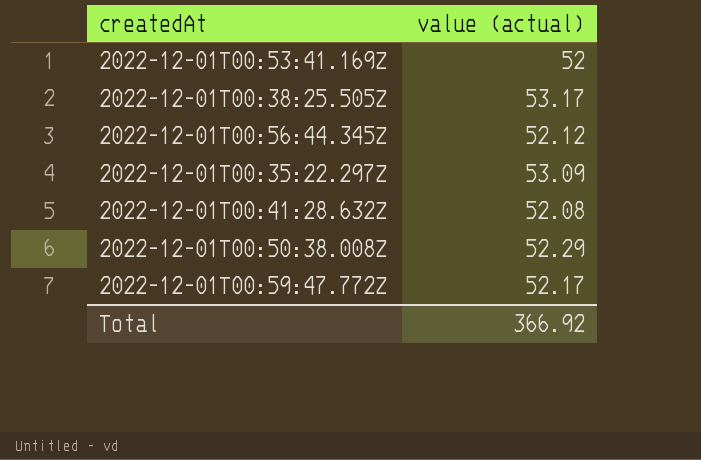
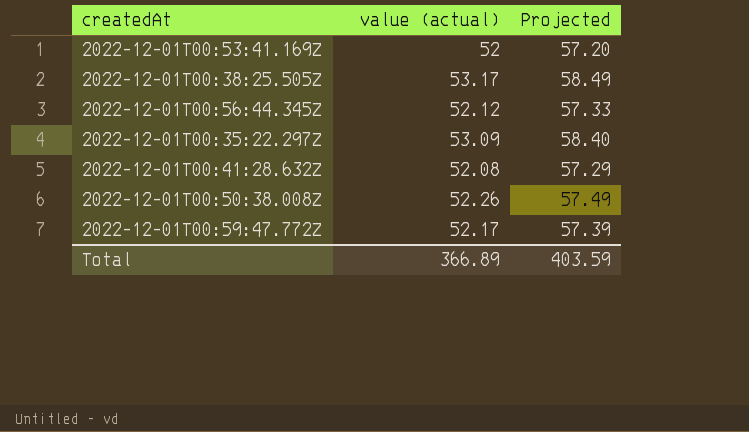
column Projected | formula: none -> [value (actual)] * 1.1
2022-12-01T00:50:38.008Z | value (actual): 52.29 -> 52.26
Total | value (actual): 366.92 -> 366.89

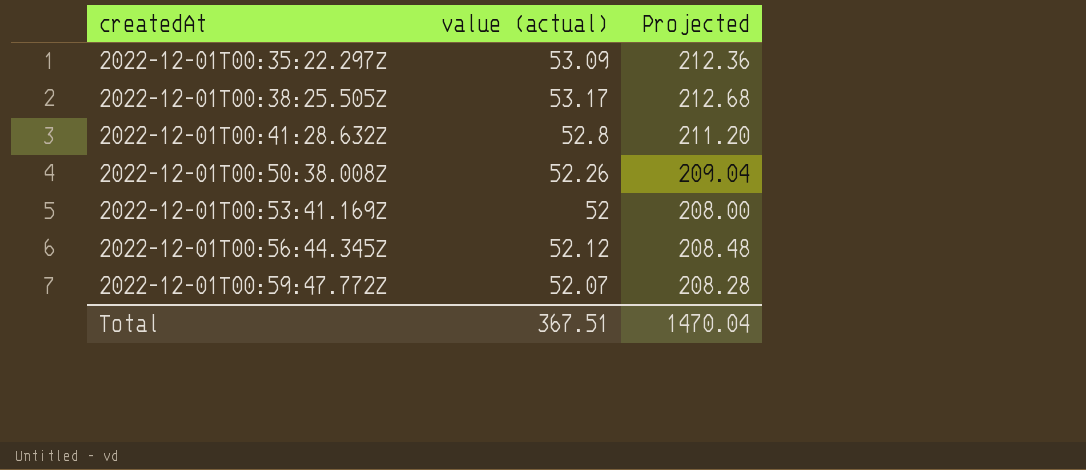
row order: none -> createdAt ascending
column Projected | formula: [value (actual)] * 1.1 -> [value (actual)] * 4
2022-12-01T00:41:28.632Z | value (actual): 52.08 -> 52.8
2022-12-01T00:59:47.772Z | value (actual): 52.17 -> 52.07
Total | value (actual): 366.89 -> 367.51
Total | Projected: 403.59 -> 1470.04

